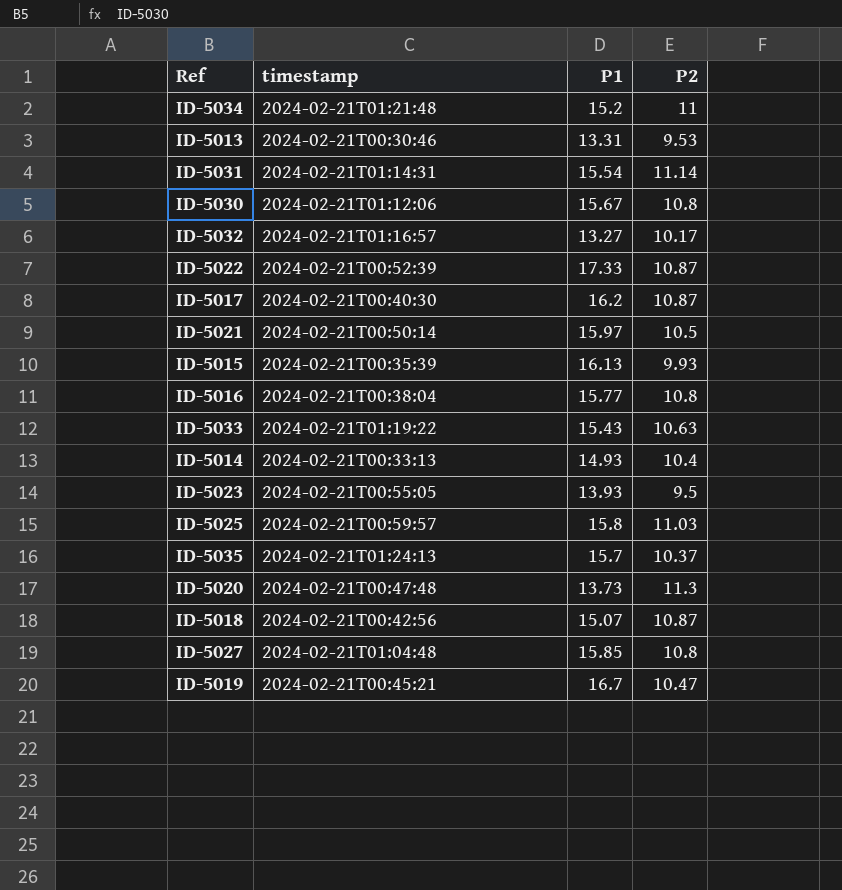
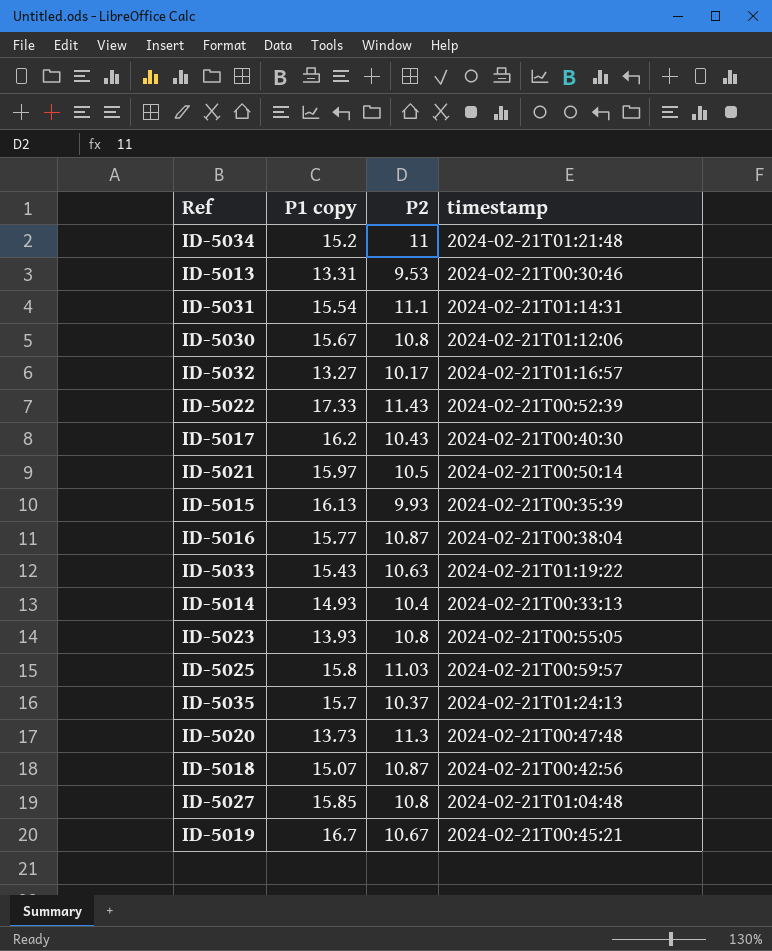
column name: P1 -> P1 copy
column timestamp | position: 2 -> 4
ID-5031 | P2: 11.14 -> 11.1
ID-5022 | P2: 10.87 -> 11.43
ID-5017 | P2: 10.87 -> 10.43
ID-5016 | P2: 10.8 -> 10.87
ID-5023 | P2: 9.5 -> 10.8
ID-5019 | P2: 10.47 -> 10.67

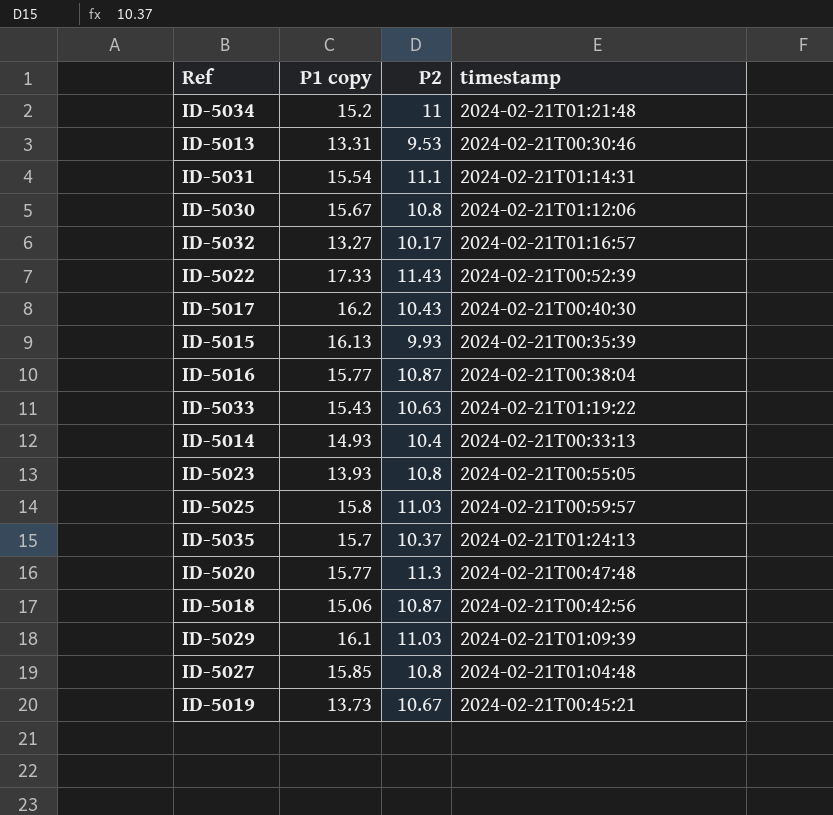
row ID-5021: 15.97 | 10.5 | 2024-02-21T00:50:14 -> none
ID-5020 | P1 copy: 13.73 -> 15.77
ID-5018 | P1 copy: 15.07 -> 15.06
row ID-5029: none -> 16.1 | 11.03 | 2024-02-21T01:09:39
ID-5019 | P1 copy: 16.7 -> 13.73

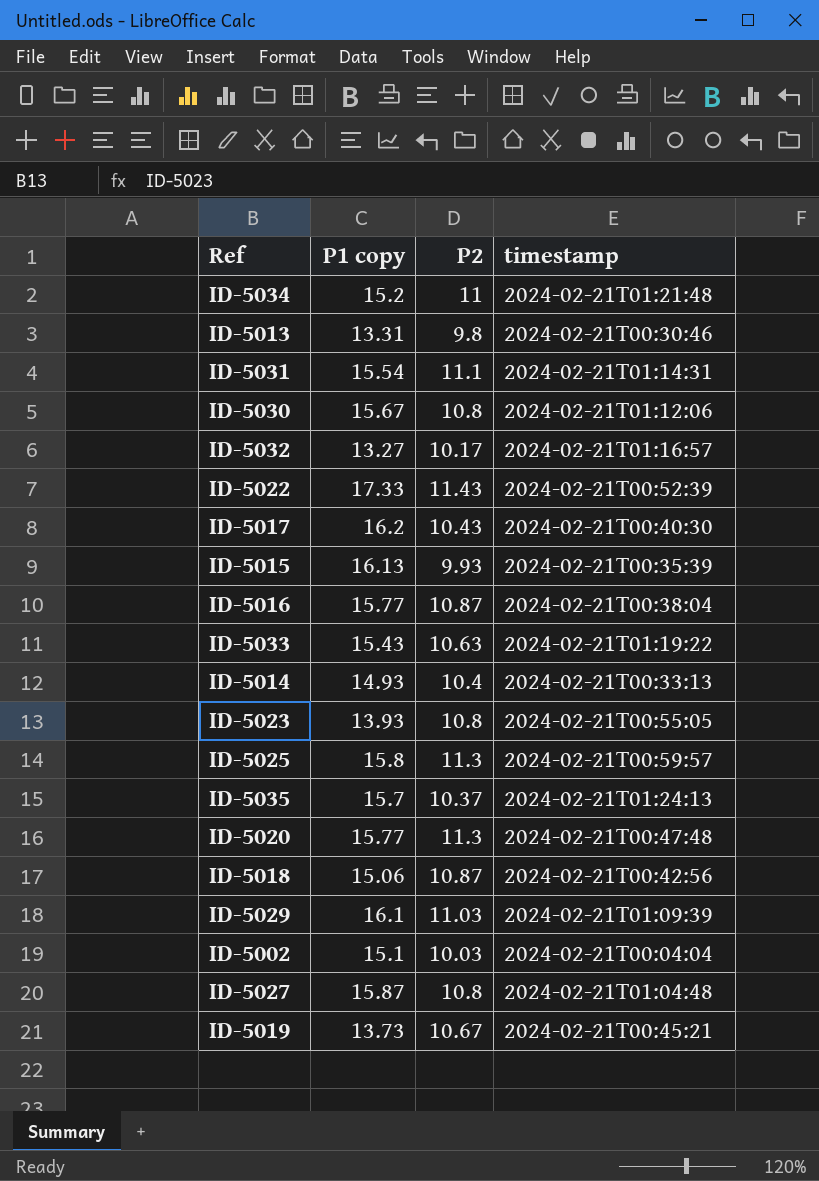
ID-5013 | P2: 9.53 -> 9.8
ID-5025 | P2: 11.03 -> 11.3
row ID-5002: none -> 15.1 | 10.03 | 2024-02-21T00:04:04
ID-5027 | P1 copy: 15.85 -> 15.87

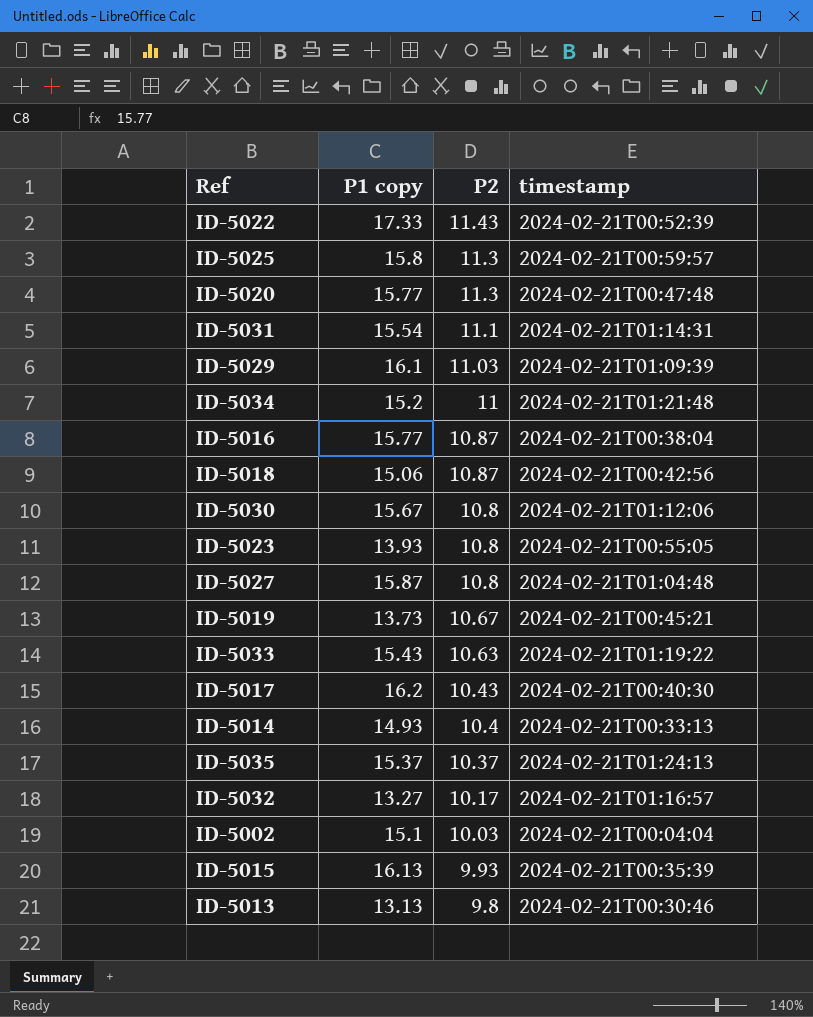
row order: none -> P2 descending
ID-5035 | P1 copy: 15.7 -> 15.37
ID-5013 | P1 copy: 13.31 -> 13.13

